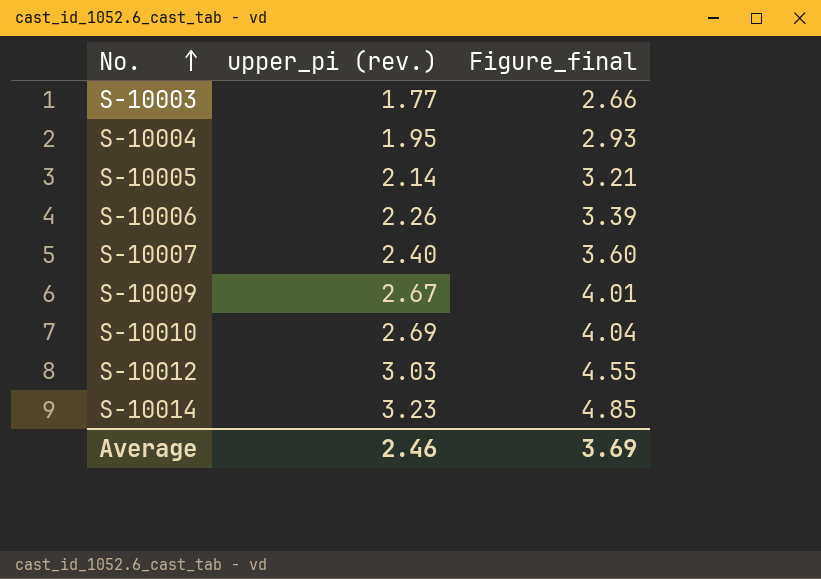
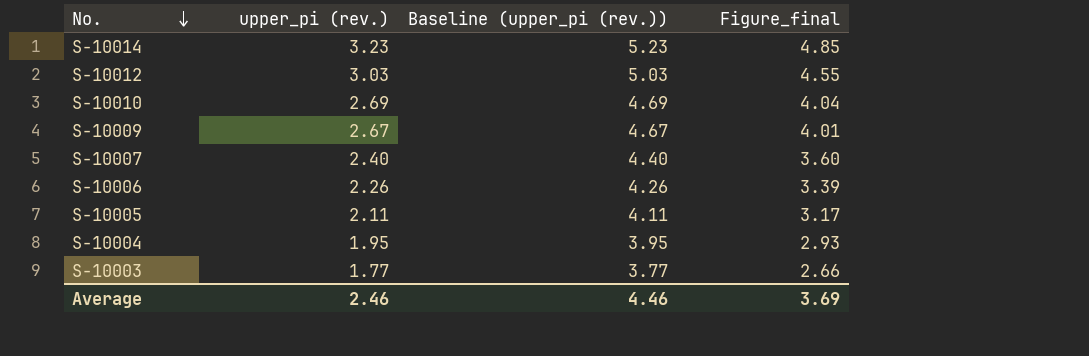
row order: No. ascending -> No. descending
column Baseline (upper_pi (rev.)) | formula: none -> [upper_pi (rev.)] + 2
S-10005 | upper_pi (rev.): 2.14 -> 2.11
S-10005 | Figure_final: 3.21 -> 3.17

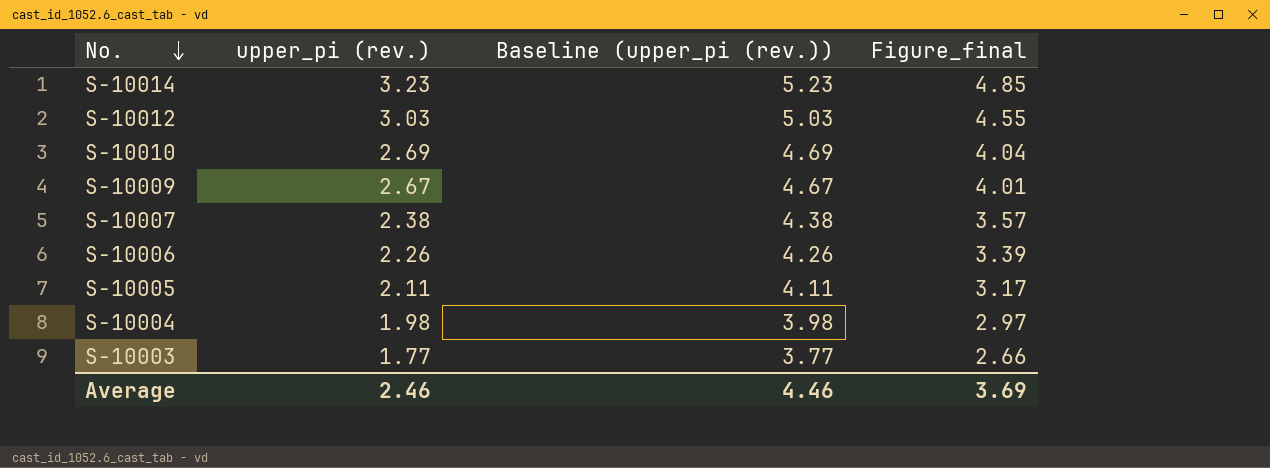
S-10007 | upper_pi (rev.): 2.40 -> 2.38
S-10007 | Baseline (upper_pi (rev.)): 4.40 -> 4.38
S-10007 | Figure_final: 3.60 -> 3.57
S-10004 | upper_pi (rev.): 1.95 -> 1.98
S-10004 | Baseline (upper_pi (rev.)): 3.95 -> 3.98
S-10004 | Figure_final: 2.93 -> 2.97

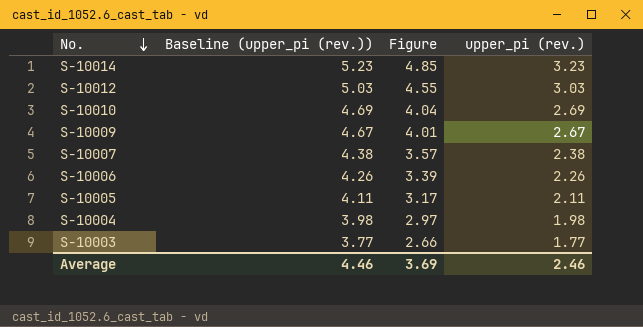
column name: Figure_final -> Figure
column upper_pi (rev.) | position: 2 -> 4

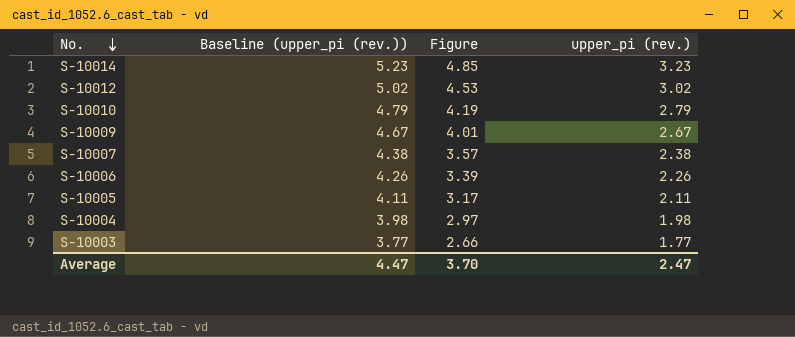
S-10012 | Baseline (upper_pi (rev.)): 5.03 -> 5.02
S-10012 | Figure: 4.55 -> 4.53
S-10012 | upper_pi (rev.): 3.03 -> 3.02
S-10010 | Baseline (upper_pi (rev.)): 4.69 -> 4.79
S-10010 | Figure: 4.04 -> 4.19
S-10010 | upper_pi (rev.): 2.69 -> 2.79
Average | Baseline (upper_pi (rev.)): 4.46 -> 4.47
Average | Figure: 3.69 -> 3.70
Average | upper_pi (rev.): 2.46 -> 2.47

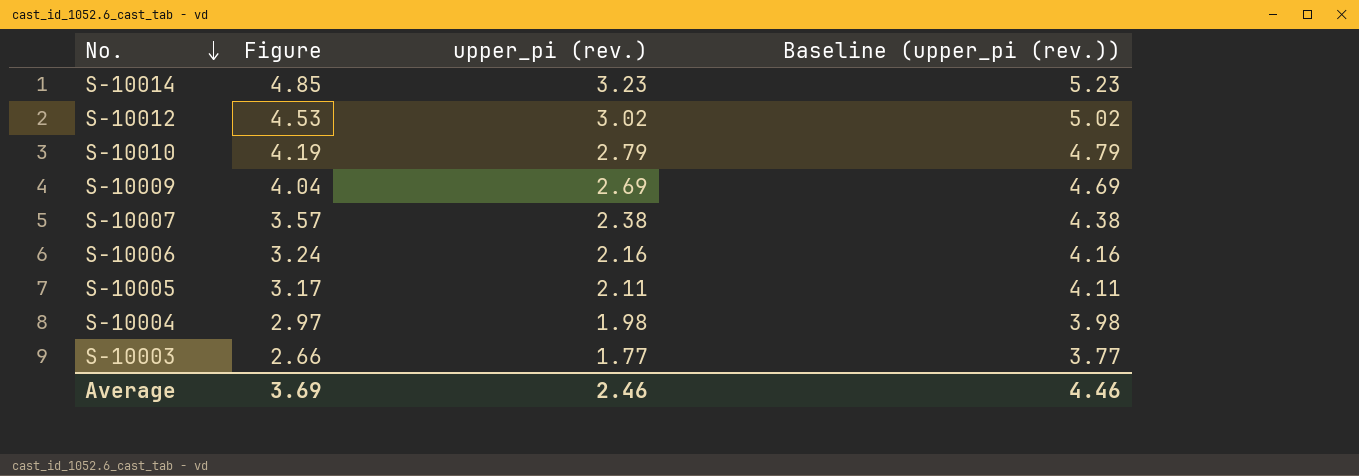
column Baseline (upper_pi (rev.)) | position: 2 -> 4
S-10009 | Figure: 4.01 -> 4.04
S-10009 | upper_pi (rev.): 2.67 -> 2.69
S-10009 | Baseline (upper_pi (rev.)): 4.67 -> 4.69
S-10006 | Figure: 3.39 -> 3.24
S-10006 | upper_pi (rev.): 2.26 -> 2.16
S-10006 | Baseline (upper_pi (rev.)): 4.26 -> 4.16
Average | Figure: 3.70 -> 3.69
Average | upper_pi (rev.): 2.47 -> 2.46
Average | Baseline (upper_pi (rev.)): 4.47 -> 4.46

